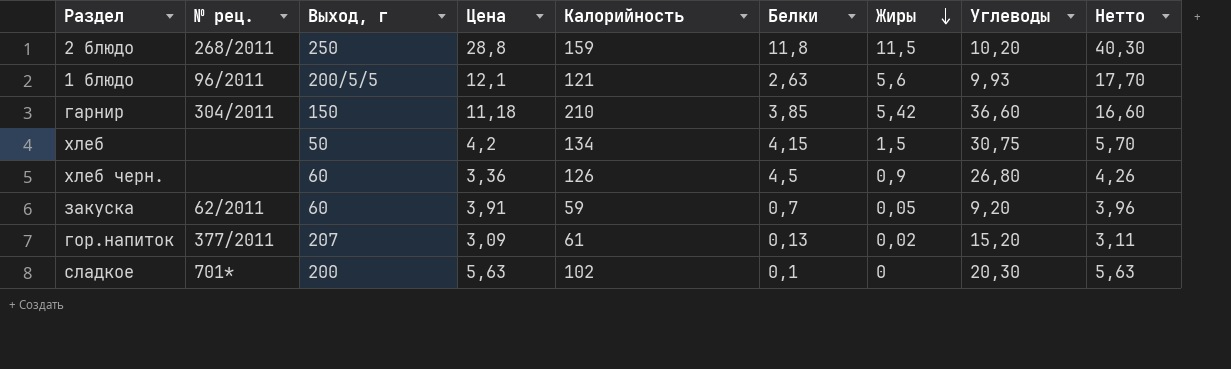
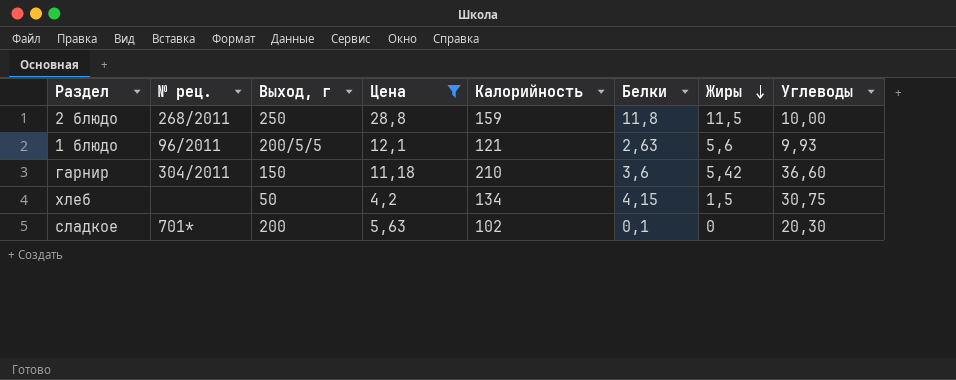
filter: none -> Цена >= 4,2
column Нетто | formula: [Цена] + [Жиры] -> none
2 блюдо | Углеводы: 10,20 -> 10,00
гарнир | Белки: 3,85 -> 3,6

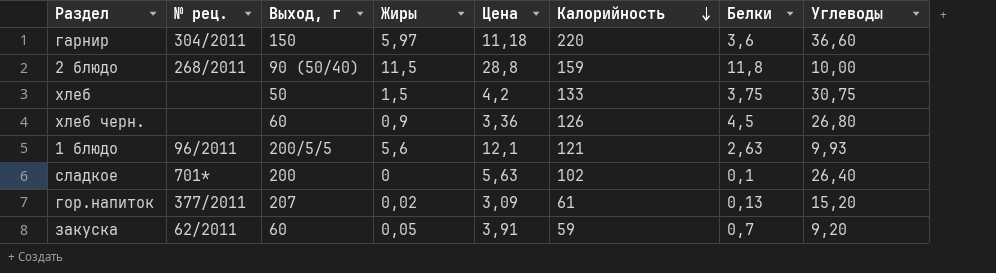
filter: Цена >= 4,2 -> none
row order: Жиры descending -> Калорийность descending
column Жиры | position: 7 -> 4
гарнир | Жиры: 5,42 -> 5,97
гарнир | Калорийность: 210 -> 220
2 блюдо | Выход, г: 250 -> 90 (50/40)
хлеб | Калорийность: 134 -> 133
хлеб | Белки: 4,15 -> 3,75
сладкое | Углеводы: 20,30 -> 26,40

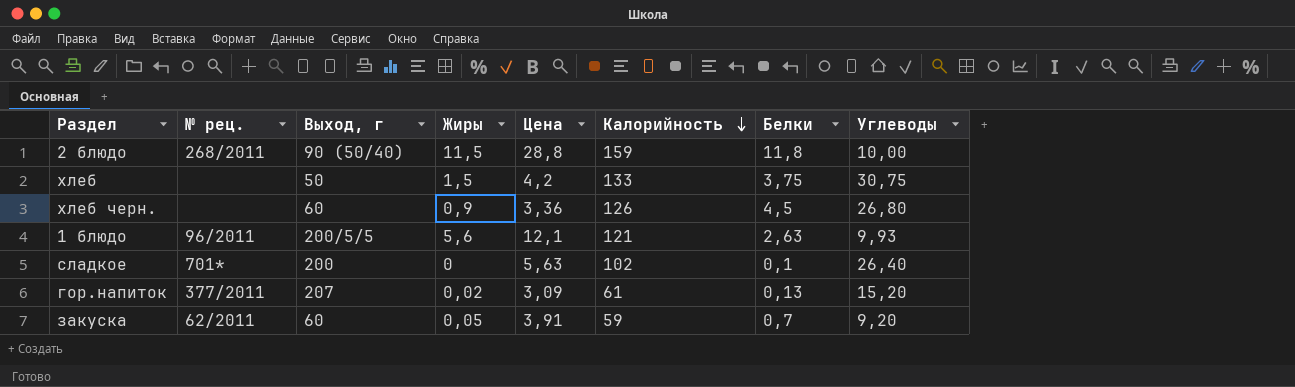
row гарнир: 304/2011 | 150 | 5,97 | 11,18 | 220 | 3,6 | 36,60 -> none

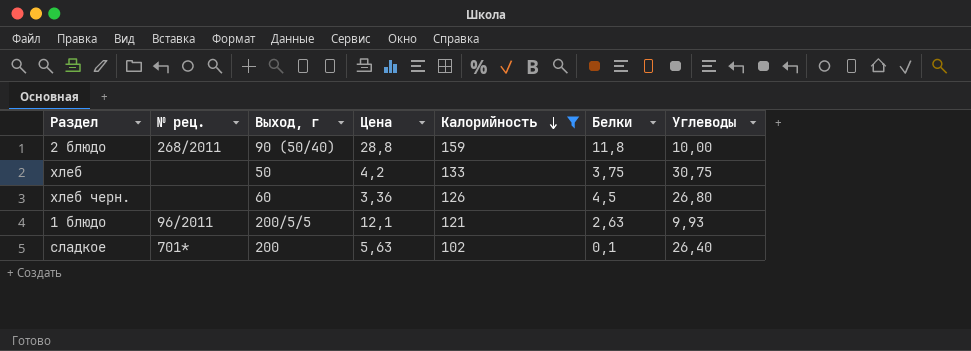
filter: none -> Калорийность >= 102
column Жиры | position: 4 -> none

